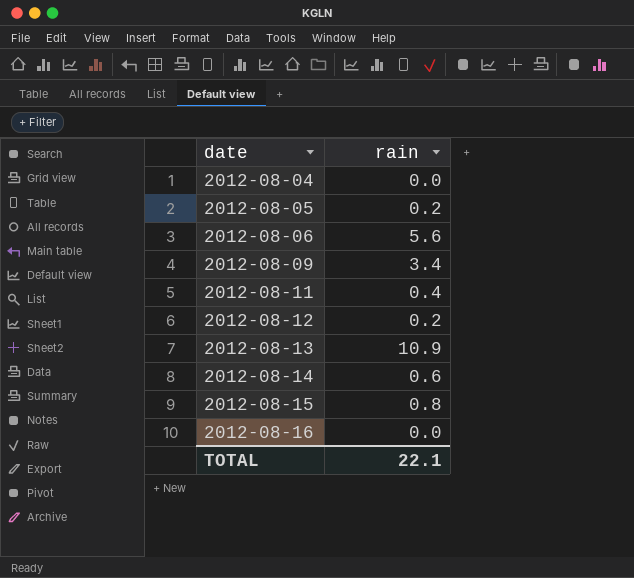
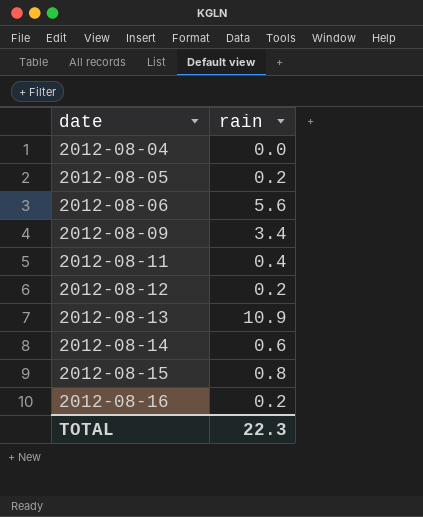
2012-08-16 | rain: 0.0 -> 0.2
TOTAL | rain: 22.1 -> 22.3

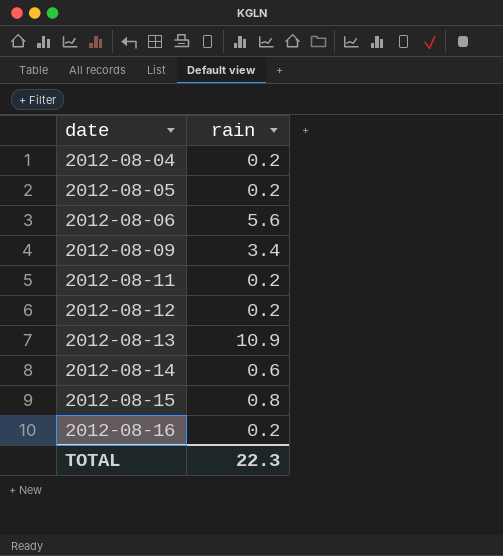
2012-08-04 | rain: 0.0 -> 0.2
2012-08-11 | rain: 0.4 -> 0.2

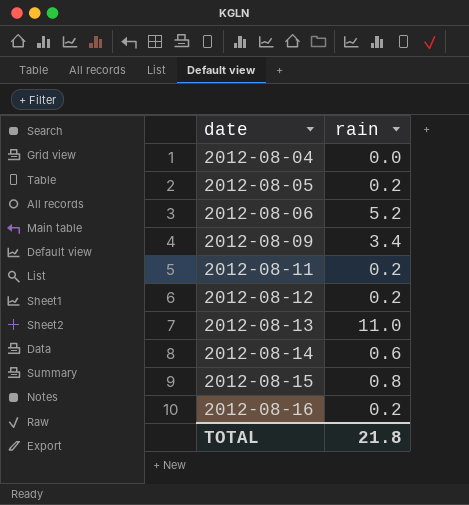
2012-08-04 | rain: 0.2 -> 0.0
2012-08-06 | rain: 5.6 -> 5.2
2012-08-13 | rain: 10.9 -> 11.0
TOTAL | rain: 22.3 -> 21.8

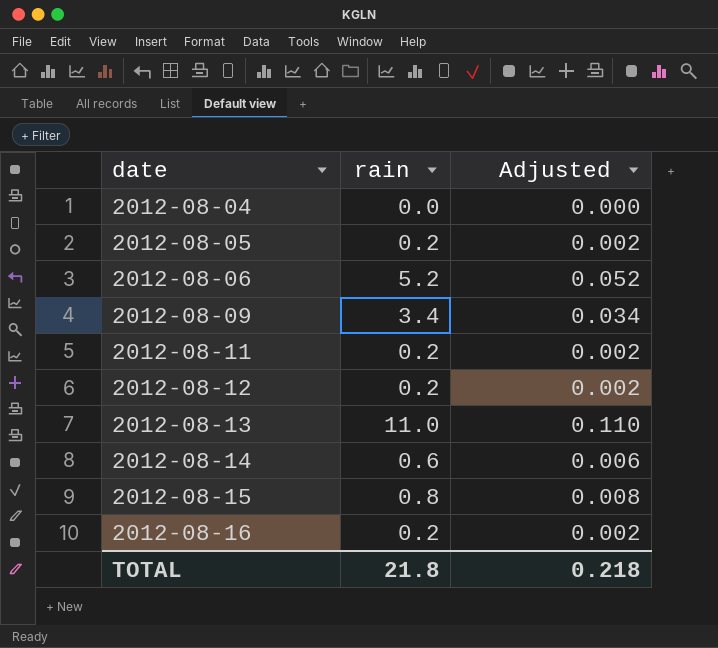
column Adjusted | formula: none -> [rain] * 0.01

